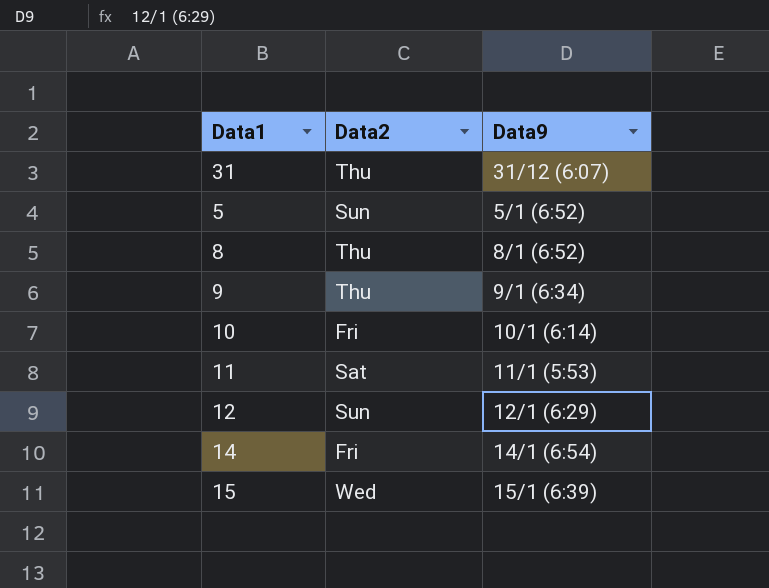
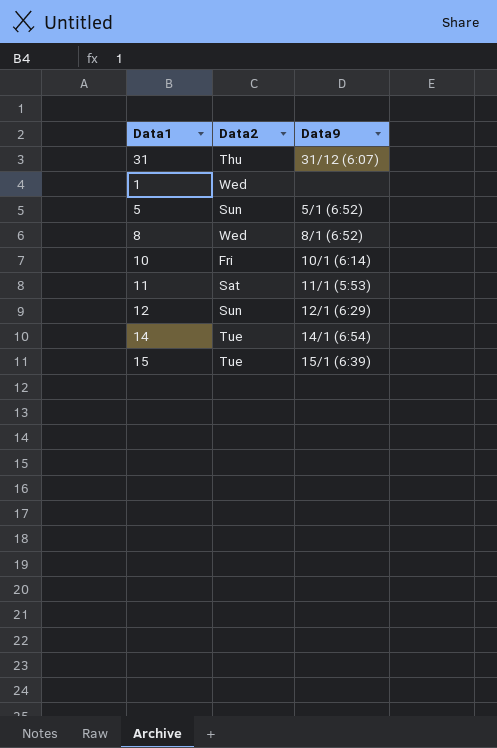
row 9: Thu | 9/1 (6:34) -> none
row 1: none -> Wed | none
8 | Data2: Thu -> Wed
14 | Data2: Fri -> Tue
15 | Data2: Wed -> Tue

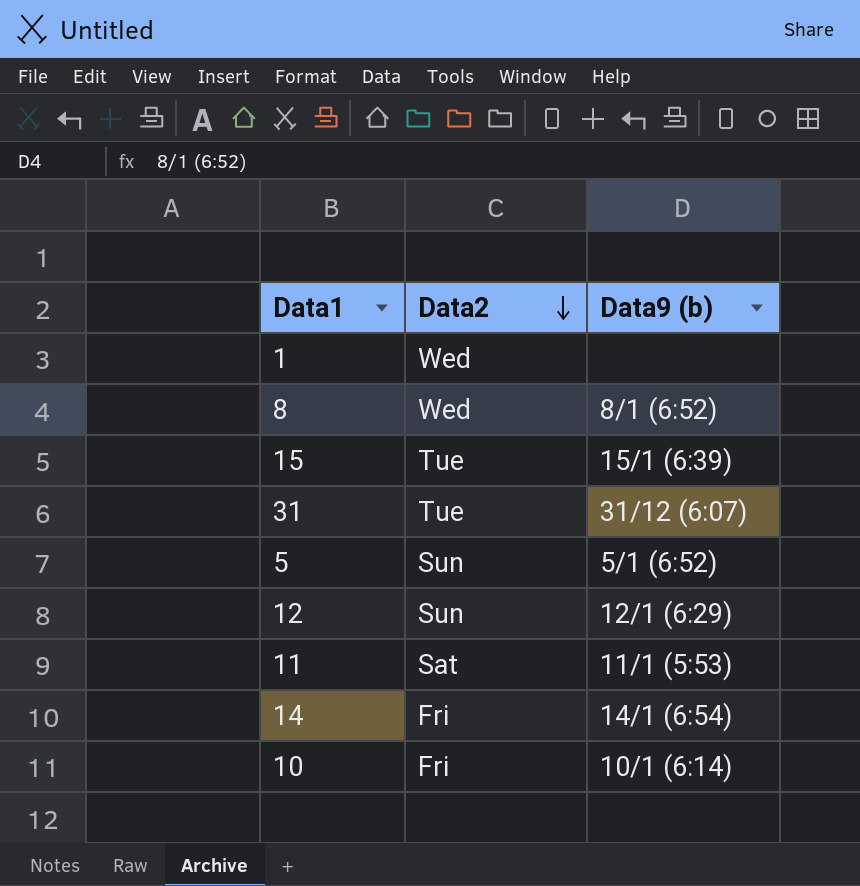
row order: none -> Data2 descending
column name: Data9 -> Data9 (b)
31 | Data2: Thu -> Tue
14 | Data2: Tue -> Fri

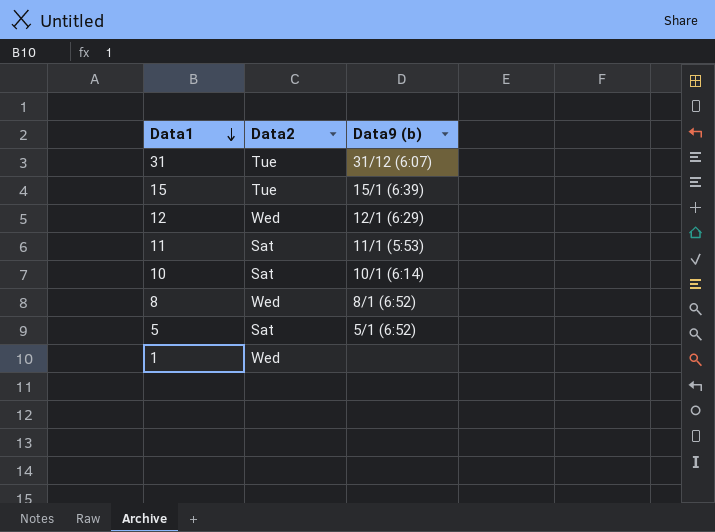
row order: Data2 descending -> Data1 descending
row 14: Fri | 14/1 (6:54) -> none
12 | Data2: Sun -> Wed
10 | Data2: Fri -> Sat
5 | Data2: Sun -> Sat

